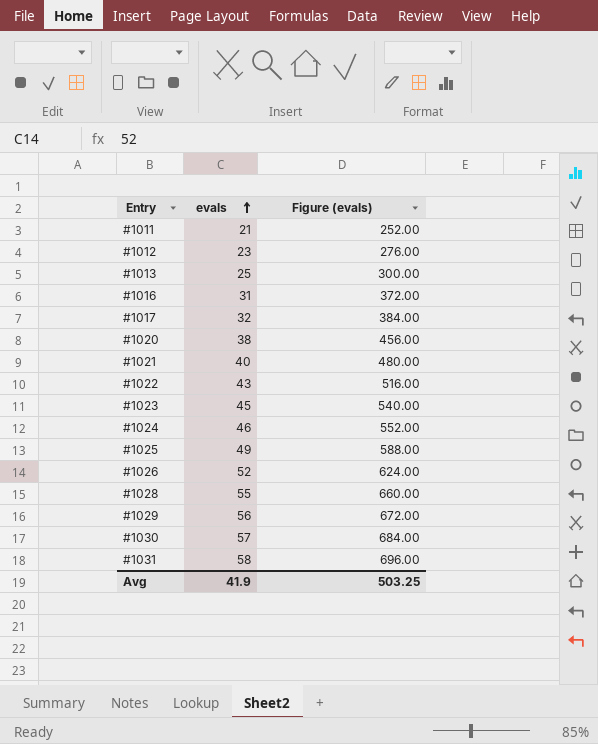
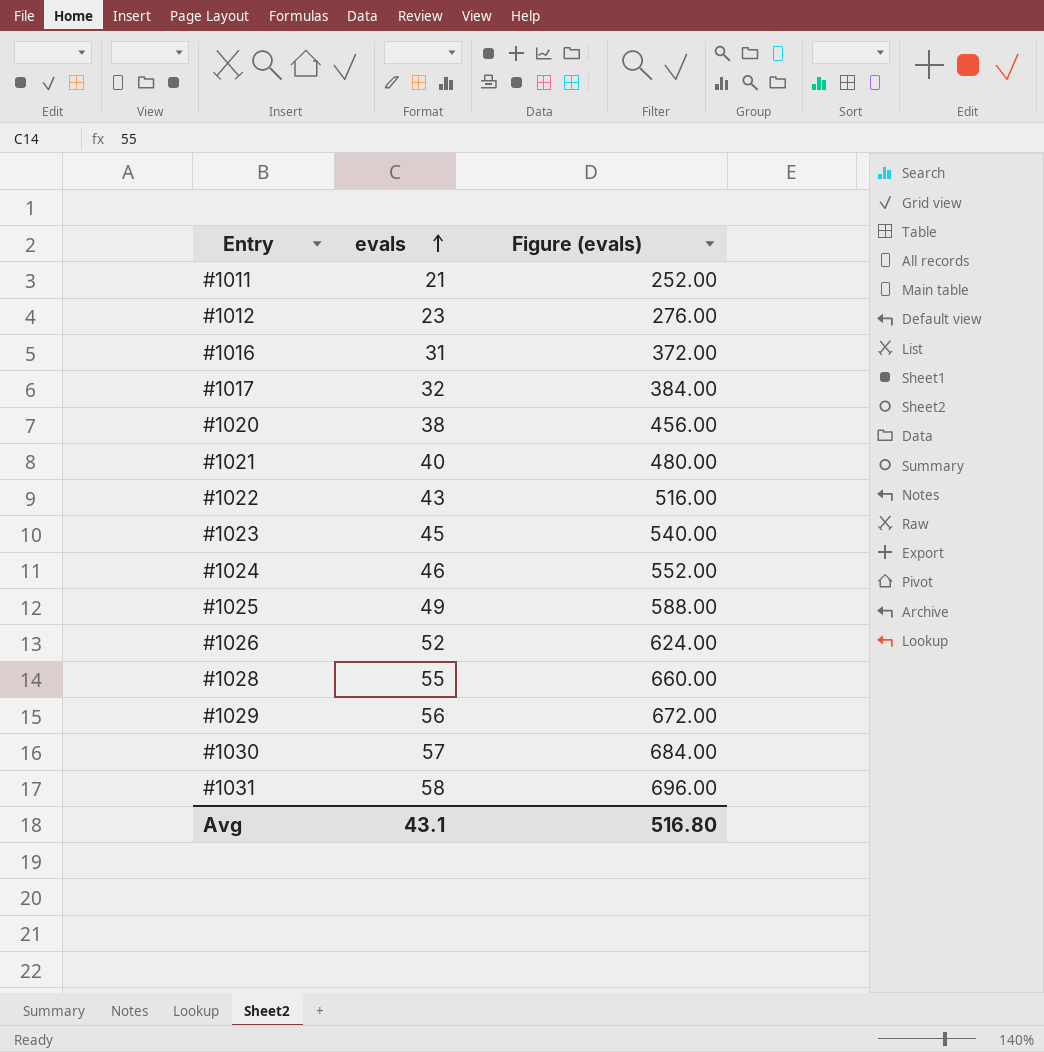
row #1013: 25 | 300.00 -> none
Avg | evals: 41.9 -> 43.1
Avg | Figure (evals): 503.25 -> 516.80

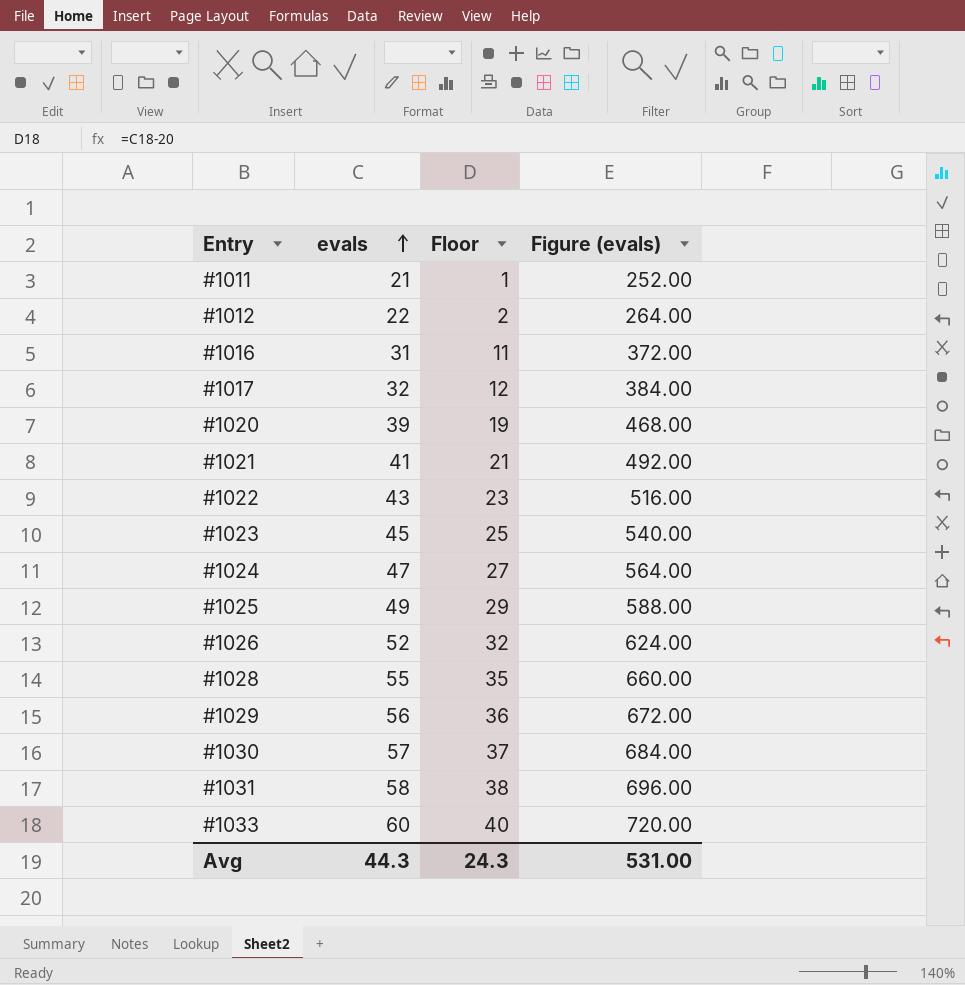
column Floor | formula: none -> [evals] - 20
#1012 | evals: 23 -> 22
#1012 | Figure (evals): 276.00 -> 264.00
#1020 | evals: 38 -> 39
#1020 | Figure (evals): 456.00 -> 468.00
#1021 | evals: 40 -> 41
#1021 | Figure (evals): 480.00 -> 492.00
#1024 | evals: 46 -> 47
#1024 | Figure (evals): 552.00 -> 564.00
row #1033: none -> 60 | 40 | 720.00
Avg | evals: 43.1 -> 44.3
Avg | Figure (evals): 516.80 -> 531.00

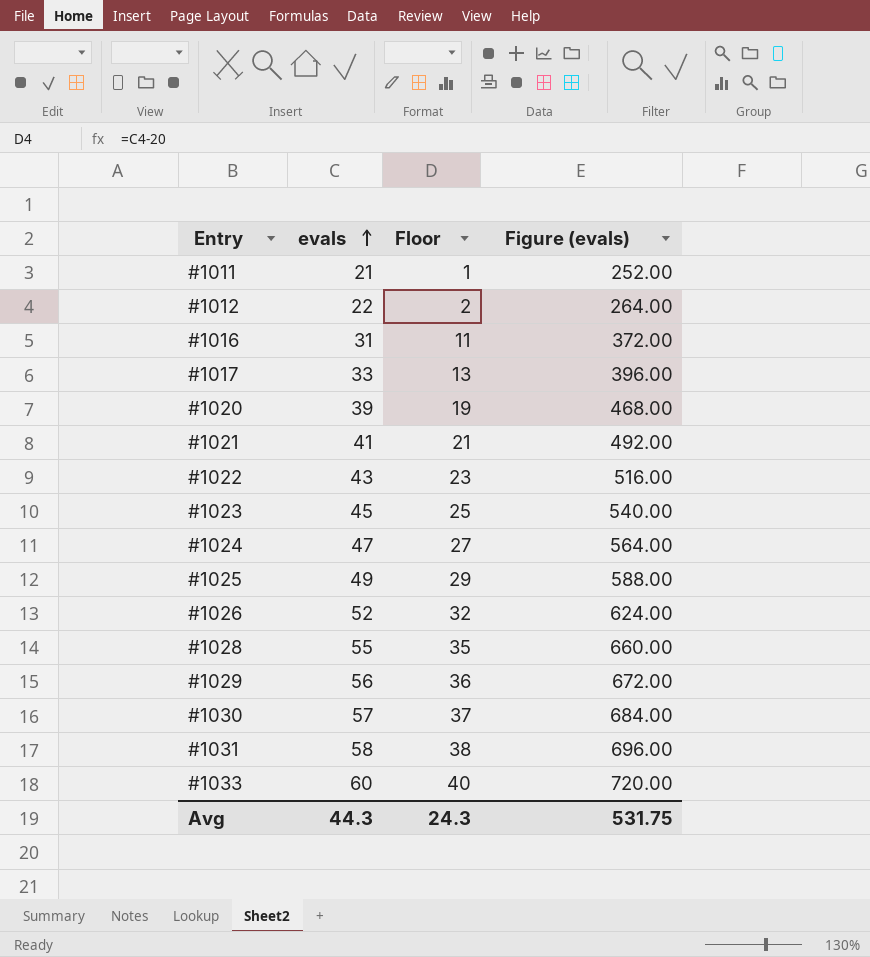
#1017 | evals: 32 -> 33
#1017 | Floor: 12 -> 13
#1017 | Figure (evals): 384.00 -> 396.00
Avg | Figure (evals): 531.00 -> 531.75

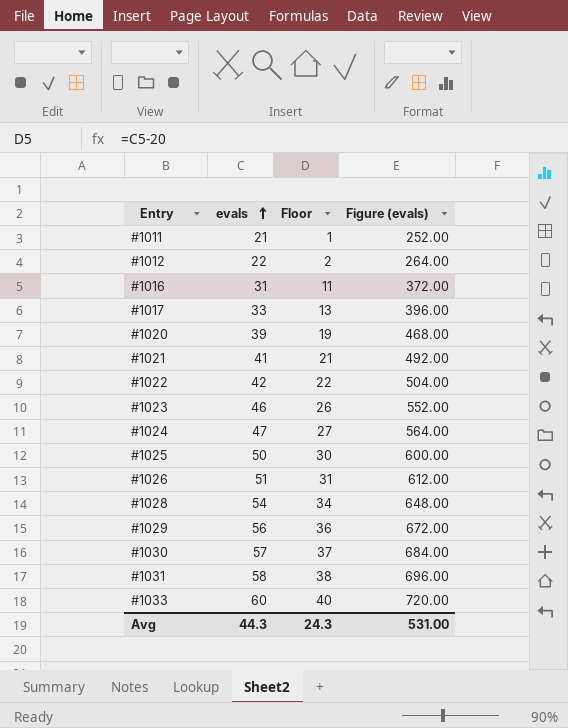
#1022 | evals: 43 -> 42
#1022 | Floor: 23 -> 22
#1022 | Figure (evals): 516.00 -> 504.00
#1023 | evals: 45 -> 46
#1023 | Floor: 25 -> 26
#1023 | Figure (evals): 540.00 -> 552.00
#1025 | evals: 49 -> 50
#1025 | Floor: 29 -> 30
#1025 | Figure (evals): 588.00 -> 600.00
#1026 | evals: 52 -> 51
#1026 | Floor: 32 -> 31
#1026 | Figure (evals): 624.00 -> 612.00
#1028 | evals: 55 -> 54
#1028 | Floor: 35 -> 34
#1028 | Figure (evals): 660.00 -> 648.00
Avg | Figure (evals): 531.75 -> 531.00

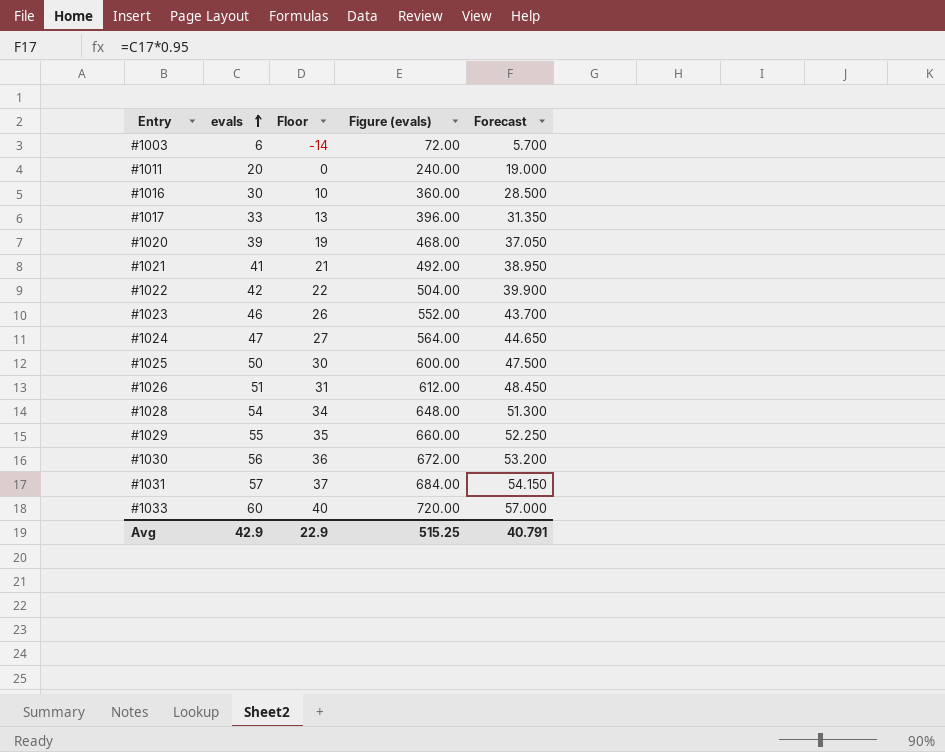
column Forecast | formula: none -> [evals] * 0.95
row #1012: 22 | 2 | 264.00 -> none
row #1003: none -> 6 | -14 | 72.00 | 5.700
#1011 | evals: 21 -> 20
#1011 | Floor: 1 -> 0
#1011 | Figure (evals): 252.00 -> 240.00
#1016 | evals: 31 -> 30
#1016 | Floor: 11 -> 10
#1016 | Figure (evals): 372.00 -> 360.00
#1029 | evals: 56 -> 55
#1029 | Floor: 36 -> 35
#1029 | Figure (evals): 672.00 -> 660.00
#1030 | evals: 57 -> 56
#1030 | Floor: 37 -> 36
#1030 | Figure (evals): 684.00 -> 672.00
#1031 | evals: 58 -> 57
#1031 | Floor: 38 -> 37
#1031 | Figure (evals): 696.00 -> 684.00
Avg | evals: 44.3 -> 42.9
Avg | Floor: 24.3 -> 22.9
Avg | Figure (evals): 531.00 -> 515.25

